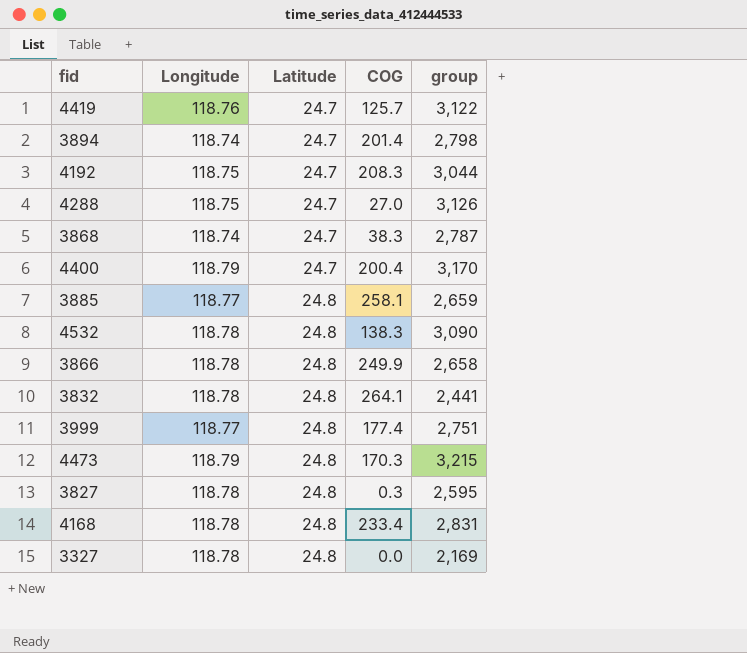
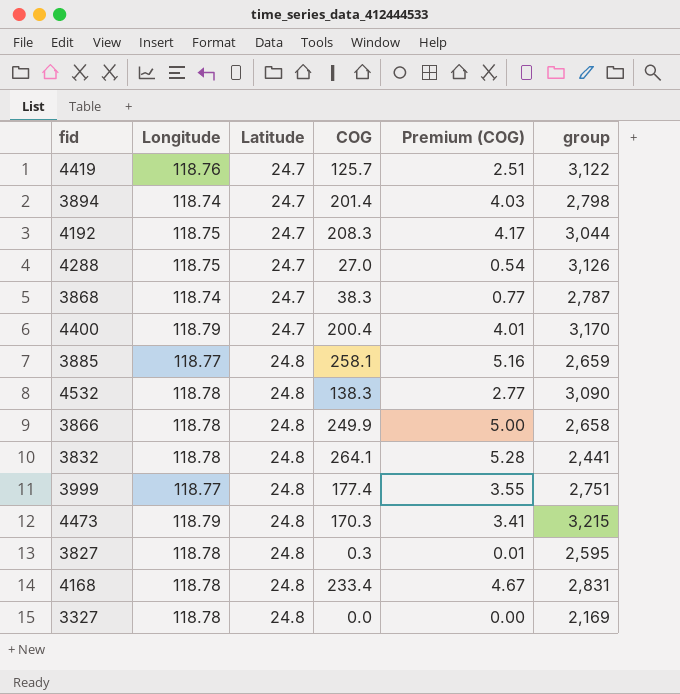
column Premium (COG) | formula: none -> [COG] * 0.02

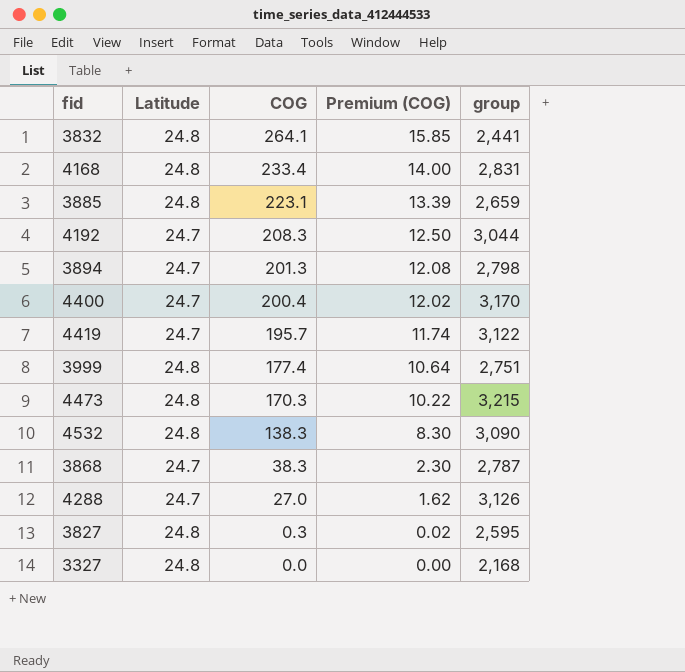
row order: Latitude ascending -> COG descending
column Longitude | position: 2 -> none
column Premium (COG) | formula: [COG] * 0.02 -> [COG] * 0.06
row 3866: 118.78 | 24.8 | 249.9 | 5.00 | 2,658 -> none
3885 | COG: 258.1 -> 223.1
3894 | COG: 201.4 -> 201.3
4419 | COG: 125.7 -> 195.7
3327 | group: 2,169 -> 2,168

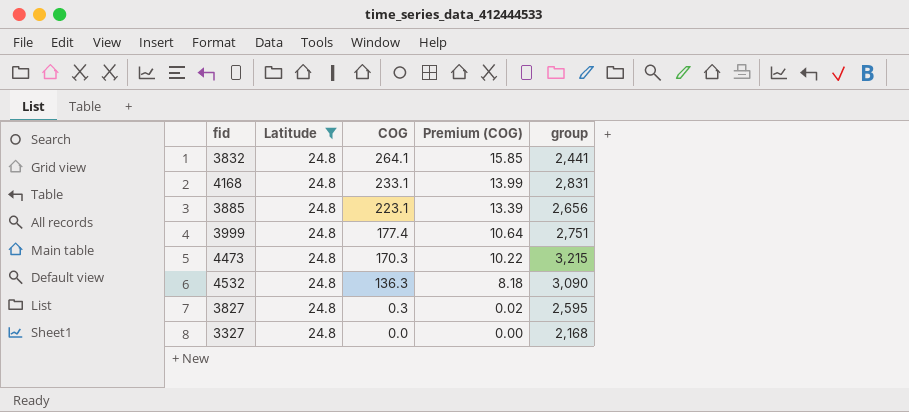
filter: none -> Latitude = 24.8
4168 | COG: 233.4 -> 233.1
4168 | Premium (COG): 14.00 -> 13.99
3885 | group: 2,659 -> 2,656
4532 | COG: 138.3 -> 136.3
4532 | Premium (COG): 8.30 -> 8.18

